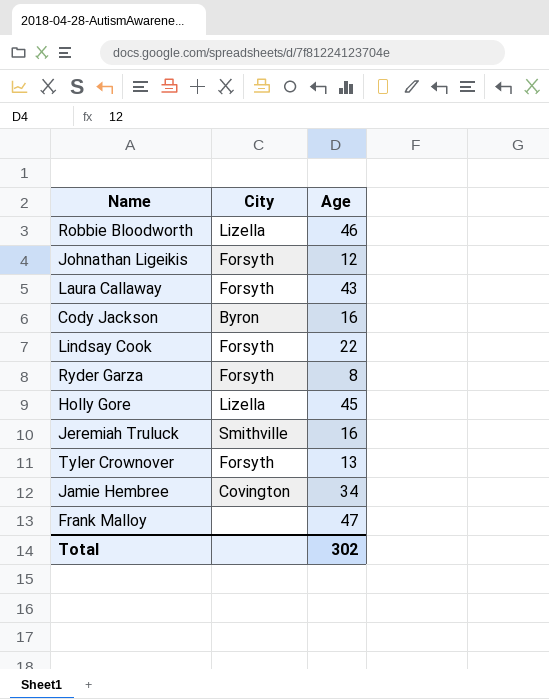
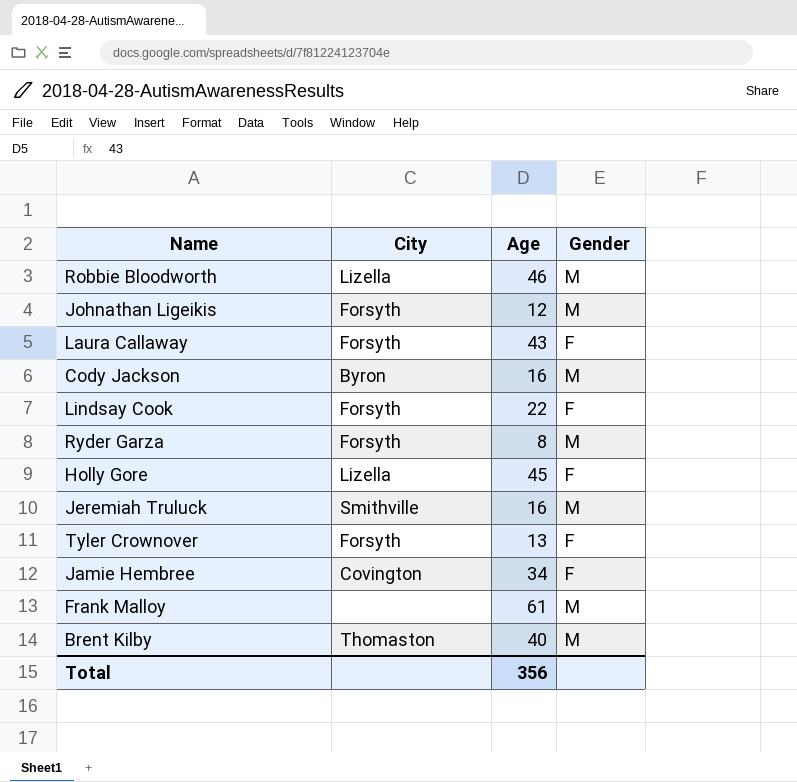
column Gender | position: none -> 4
Frank Malloy | Age: 47 -> 61
row Brent Kilby: none -> Thomaston | 40 | M
Total | Age: 302 -> 356

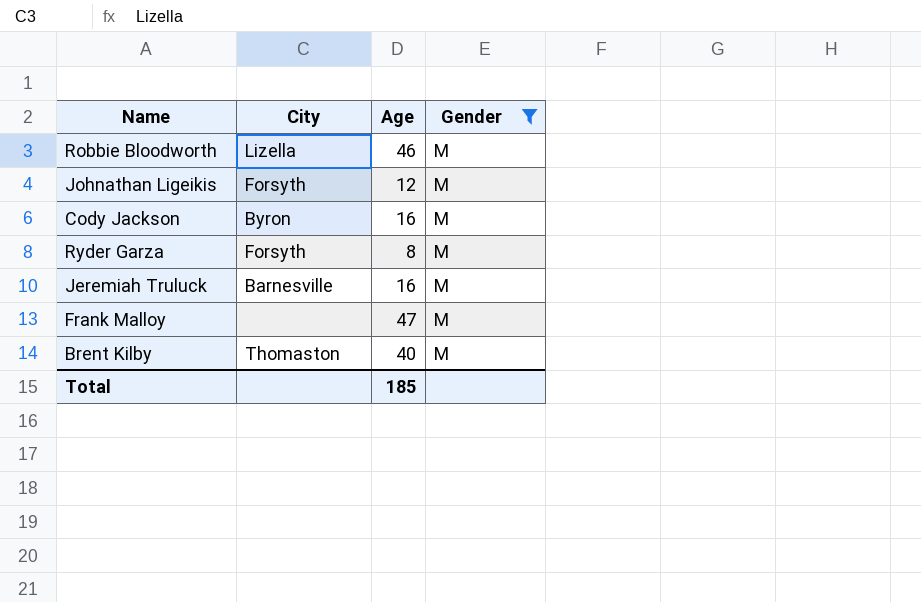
filter: none -> Gender = M
Jeremiah Truluck | City: Smithville -> Barnesville
Frank Malloy | Age: 61 -> 47
Total | Age: 356 -> 185

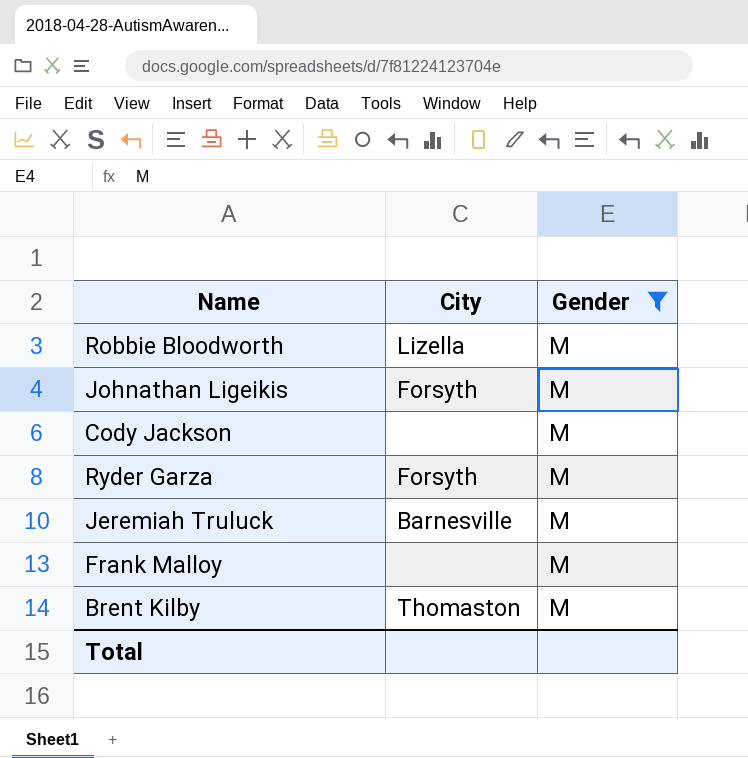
column Age | position: 3 -> none
Cody Jackson | City: Byron -> none

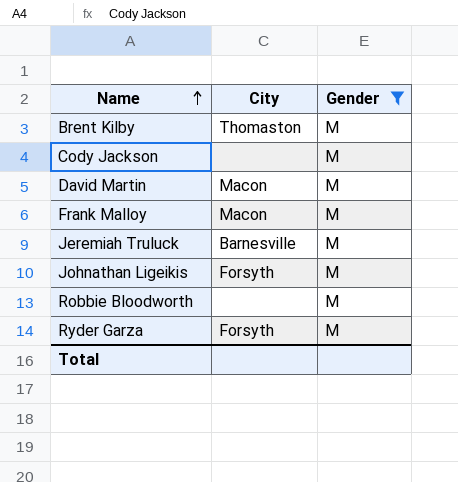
row order: none -> Name ascending
row David Martin: none -> Macon | M
Frank Malloy | City: none -> Macon
Robbie Bloodworth | City: Lizella -> none

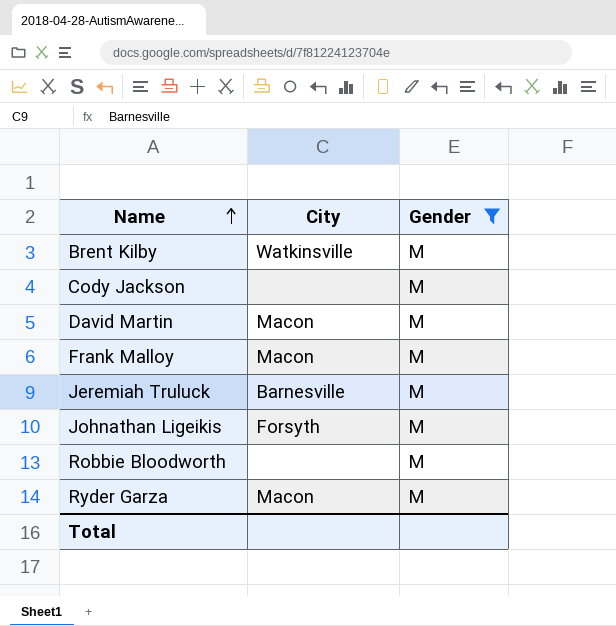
Brent Kilby | City: Thomaston -> Watkinsville
Ryder Garza | City: Forsyth -> Macon

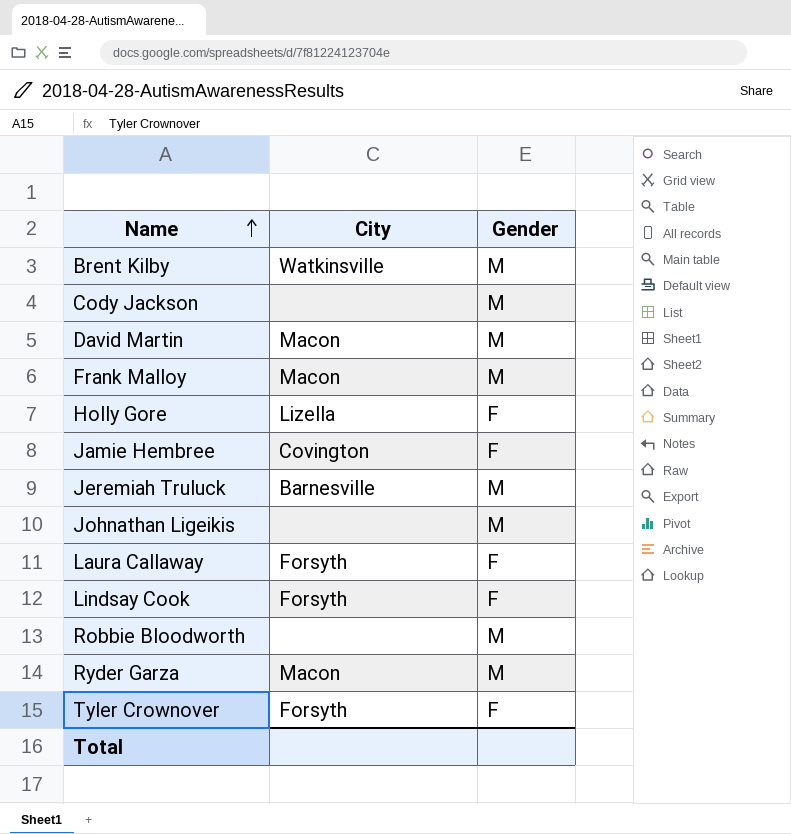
filter: Gender = M -> none
Johnathan Ligeikis | City: Forsyth -> none

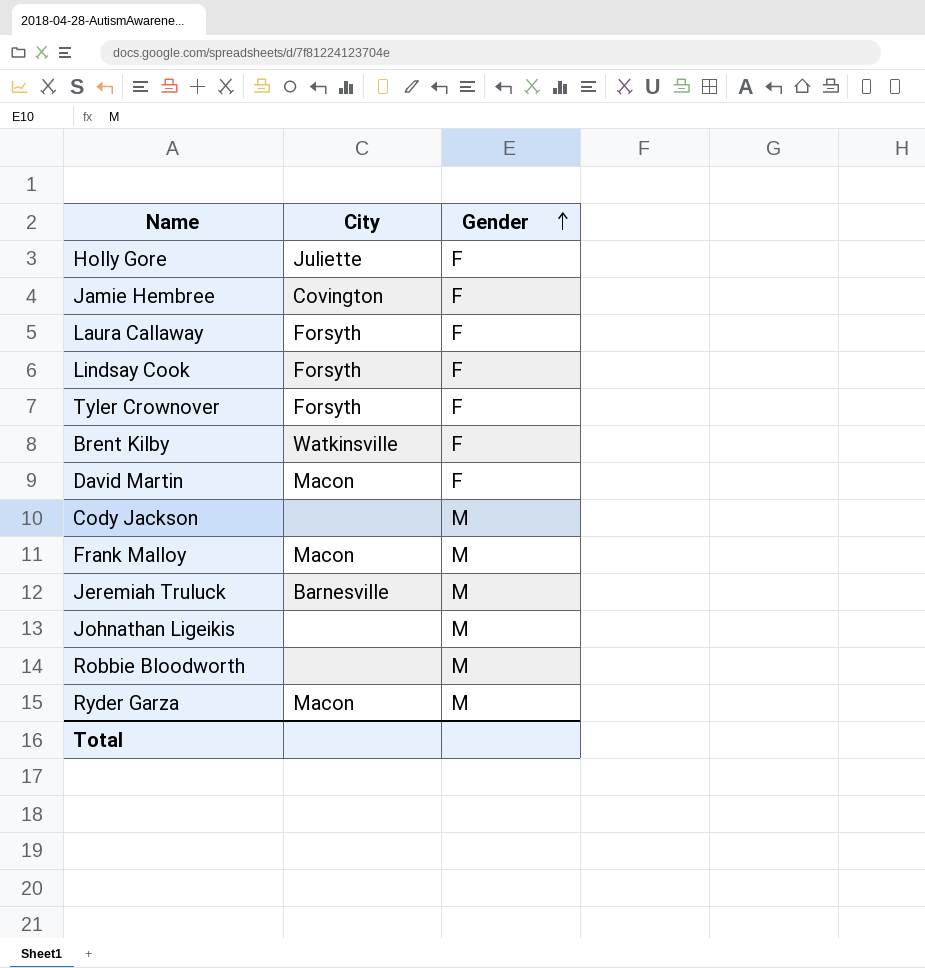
row order: Name ascending -> Gender ascending
Holly Gore | City: Lizella -> Juliette
Brent Kilby | Gender: M -> F
David Martin | Gender: M -> F

